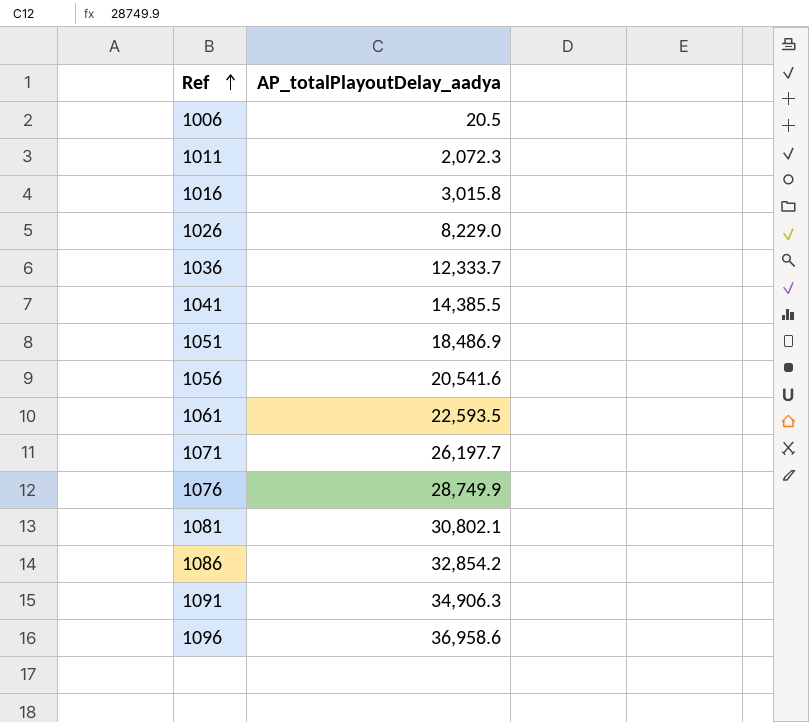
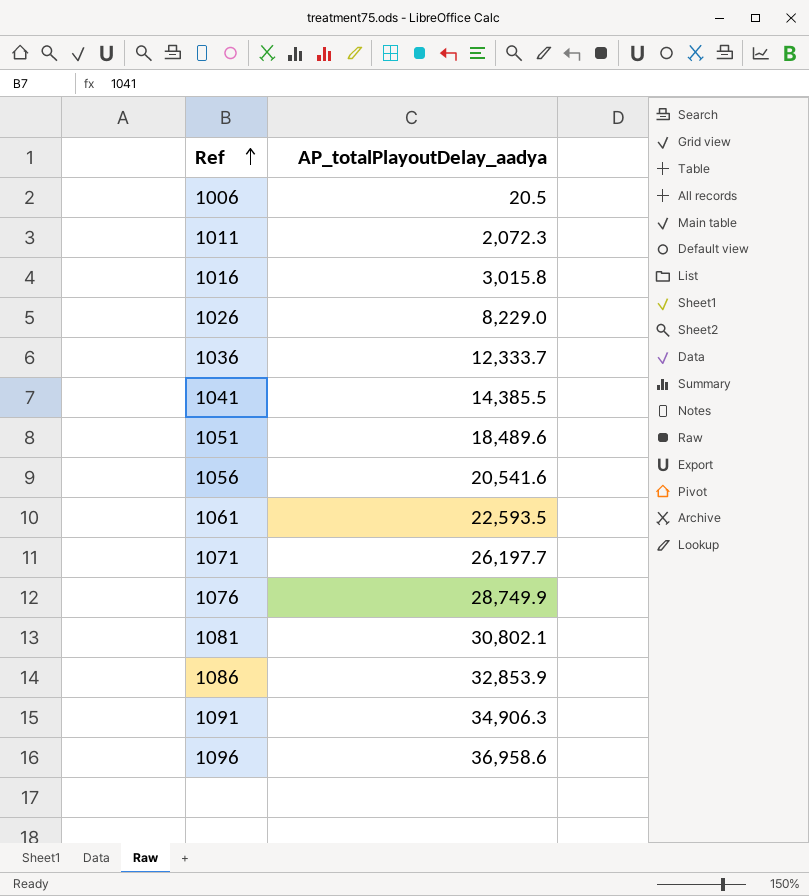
1051 | AP_totalPlayoutDelay_aadya: 18,486.9 -> 18,489.6
1086 | AP_totalPlayoutDelay_aadya: 32,854.2 -> 32,853.9

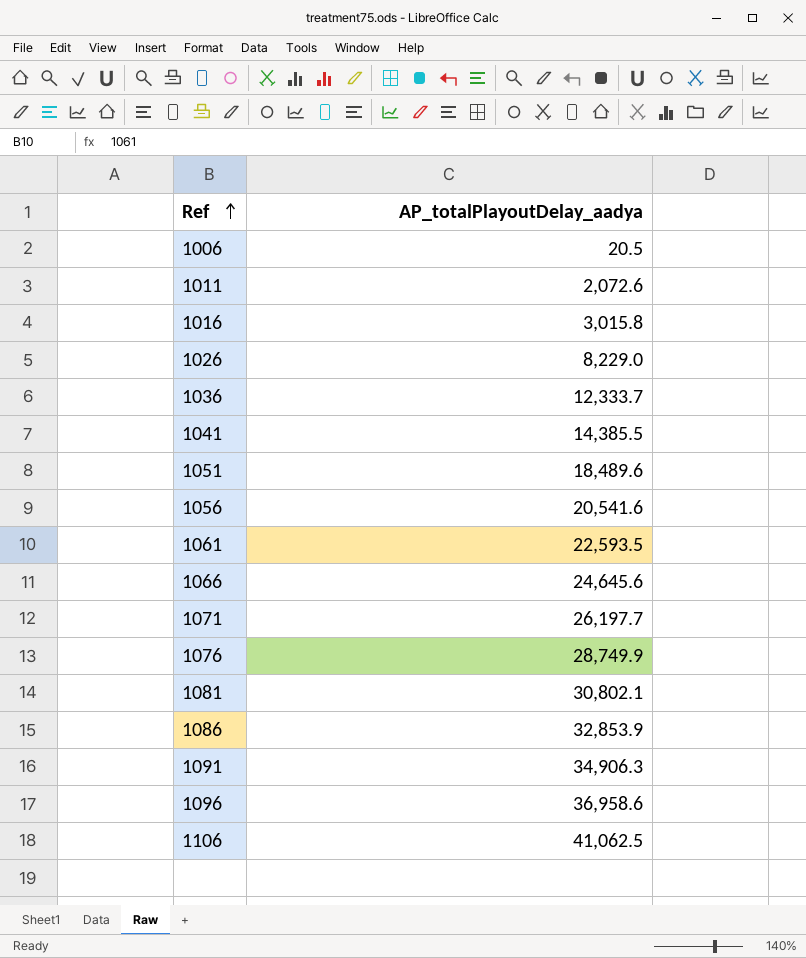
1011 | AP_totalPlayoutDelay_aadya: 2,072.3 -> 2,072.6
row 1066: none -> 24,645.6
row 1106: none -> 41,062.5

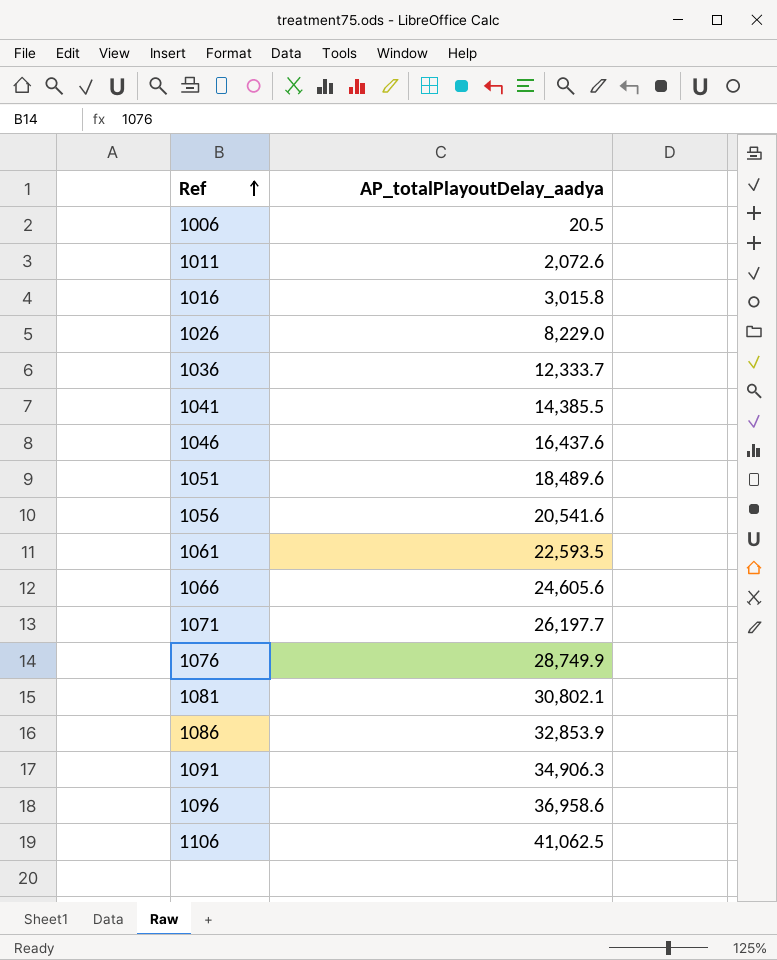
row 1046: none -> 16,437.6
1066 | AP_totalPlayoutDelay_aadya: 24,645.6 -> 24,605.6

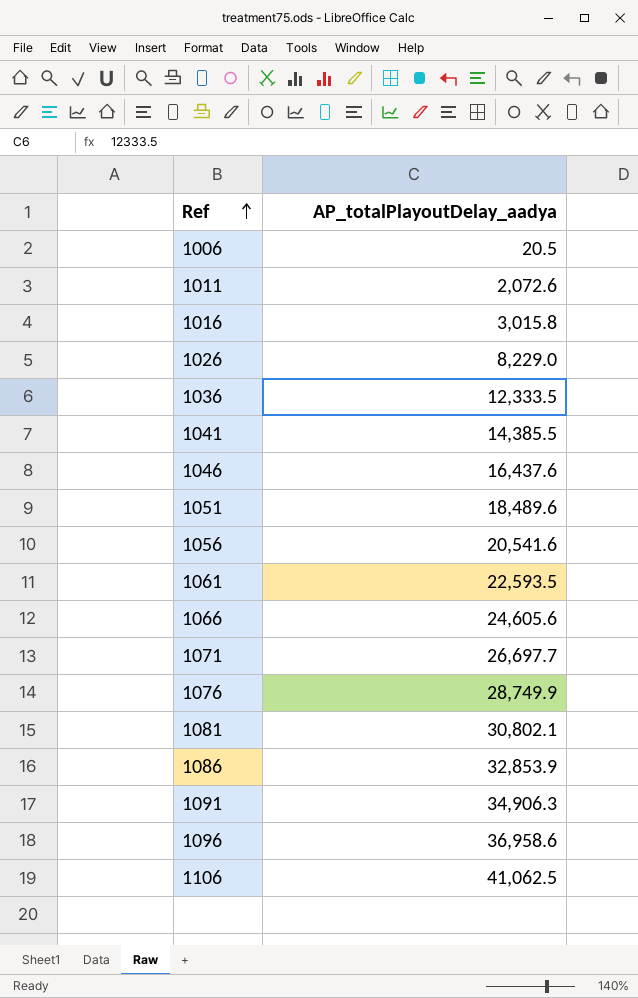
1036 | AP_totalPlayoutDelay_aadya: 12,333.7 -> 12,333.5
1071 | AP_totalPlayoutDelay_aadya: 26,197.7 -> 26,697.7

